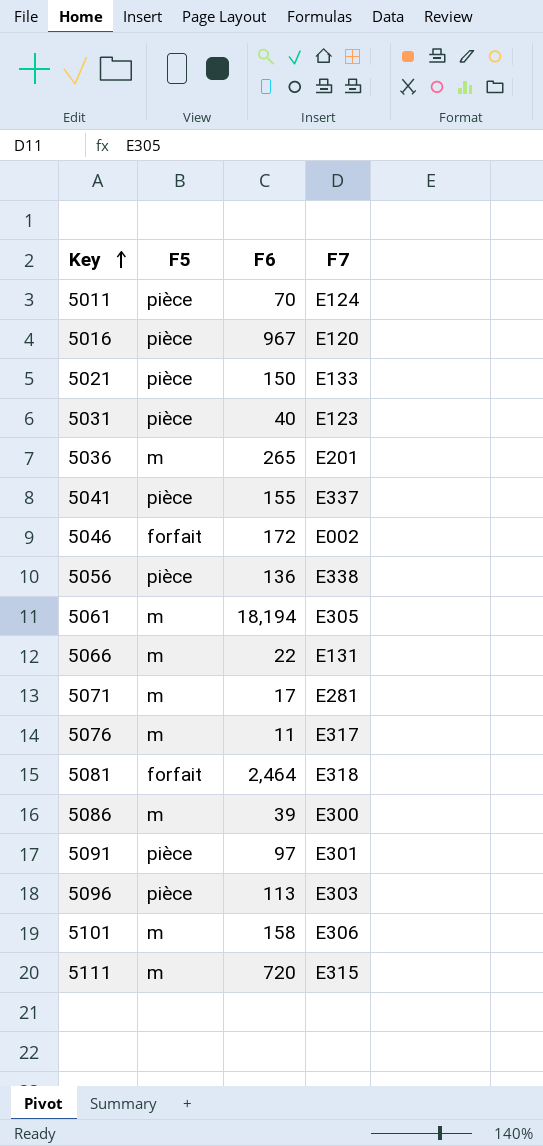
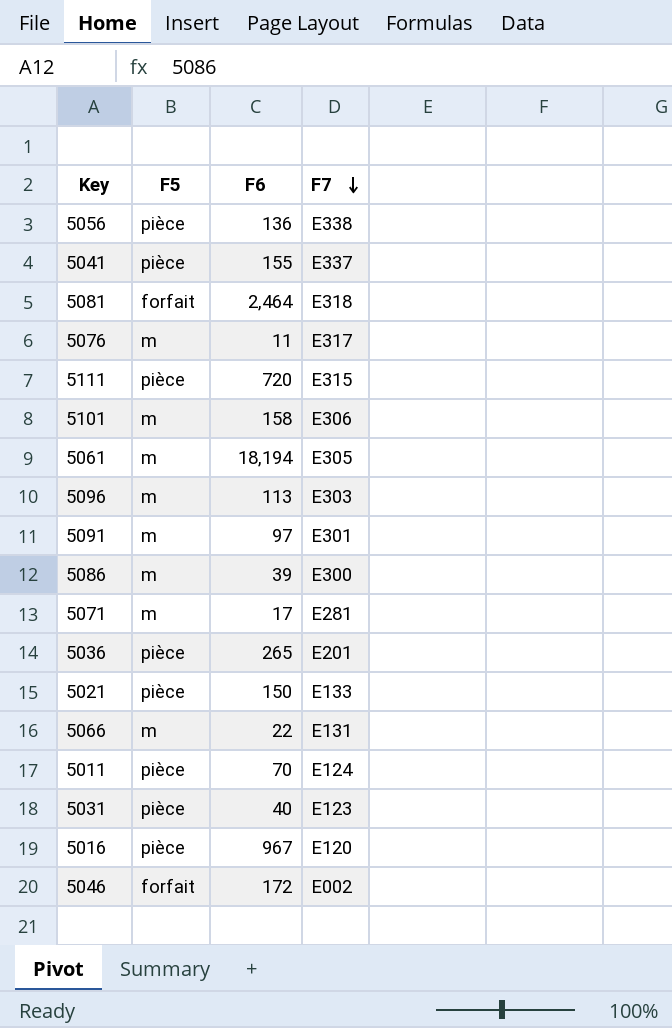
row order: Key ascending -> F7 descending
5111 | F5: m -> pièce
5096 | F5: pièce -> m
5091 | F5: pièce -> m
5036 | F5: m -> pièce

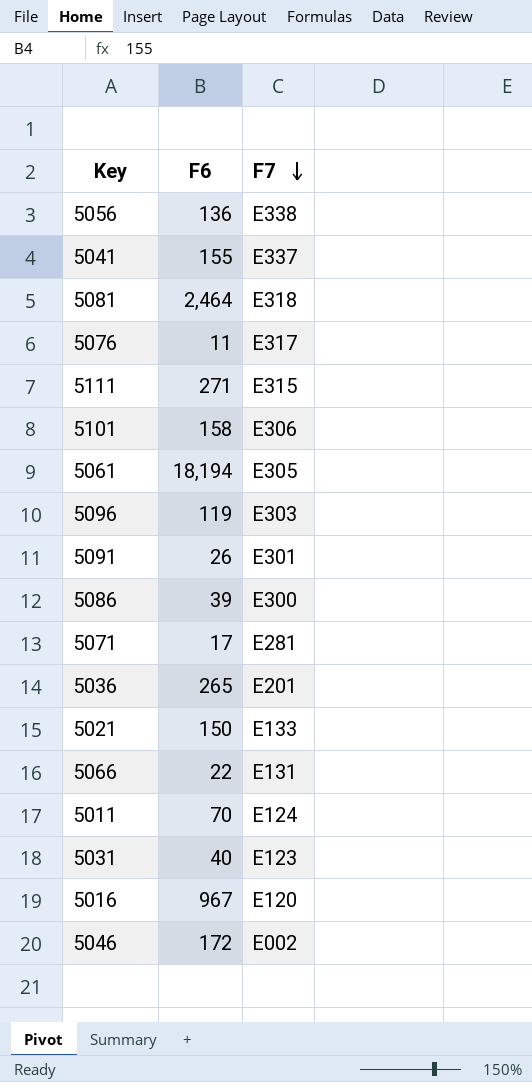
column F5 | position: 2 -> none
5111 | F6: 720 -> 271
5096 | F6: 113 -> 119
5091 | F6: 97 -> 26

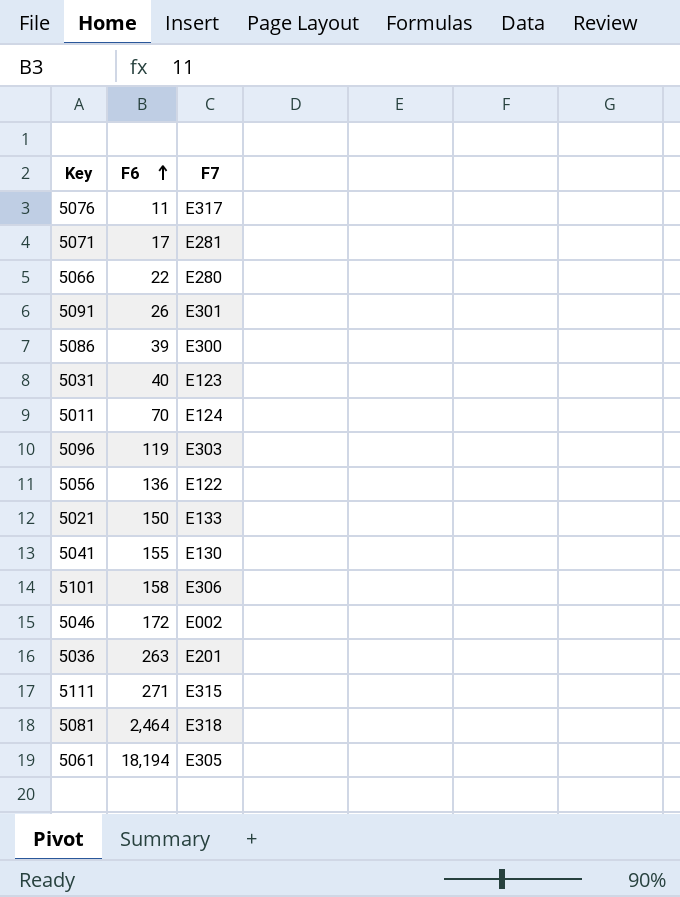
row order: F7 descending -> F6 ascending
row 5016: 967 | E120 -> none
5066 | F7: E131 -> E280
5056 | F7: E338 -> E122
5041 | F7: E337 -> E130
5036 | F6: 265 -> 263

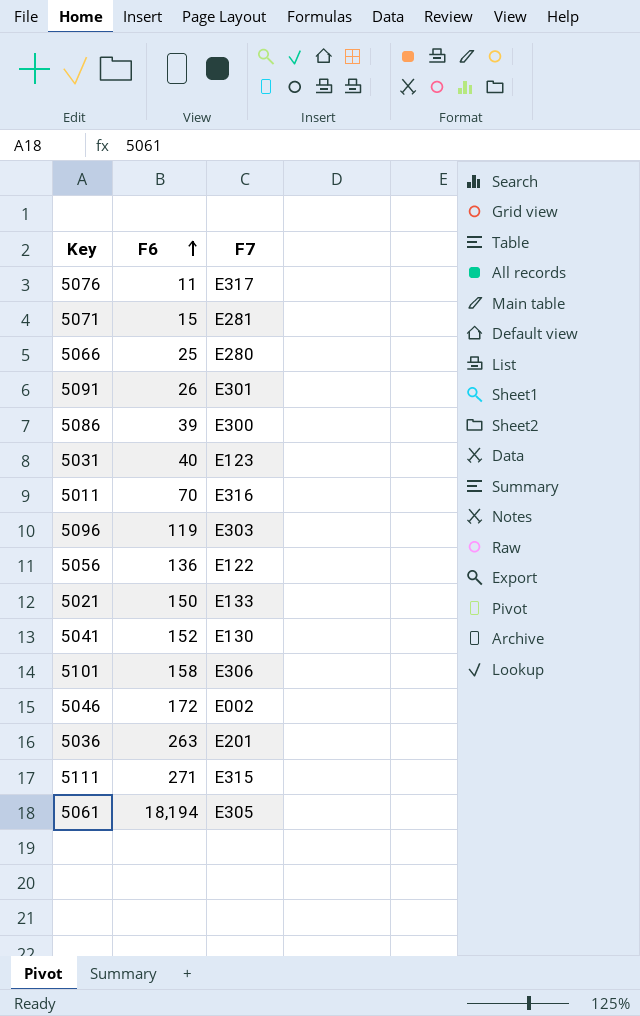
row 5081: 2,464 | E318 -> none
5071 | F6: 17 -> 15
5066 | F6: 22 -> 25
5011 | F7: E124 -> E316
5041 | F6: 155 -> 152

